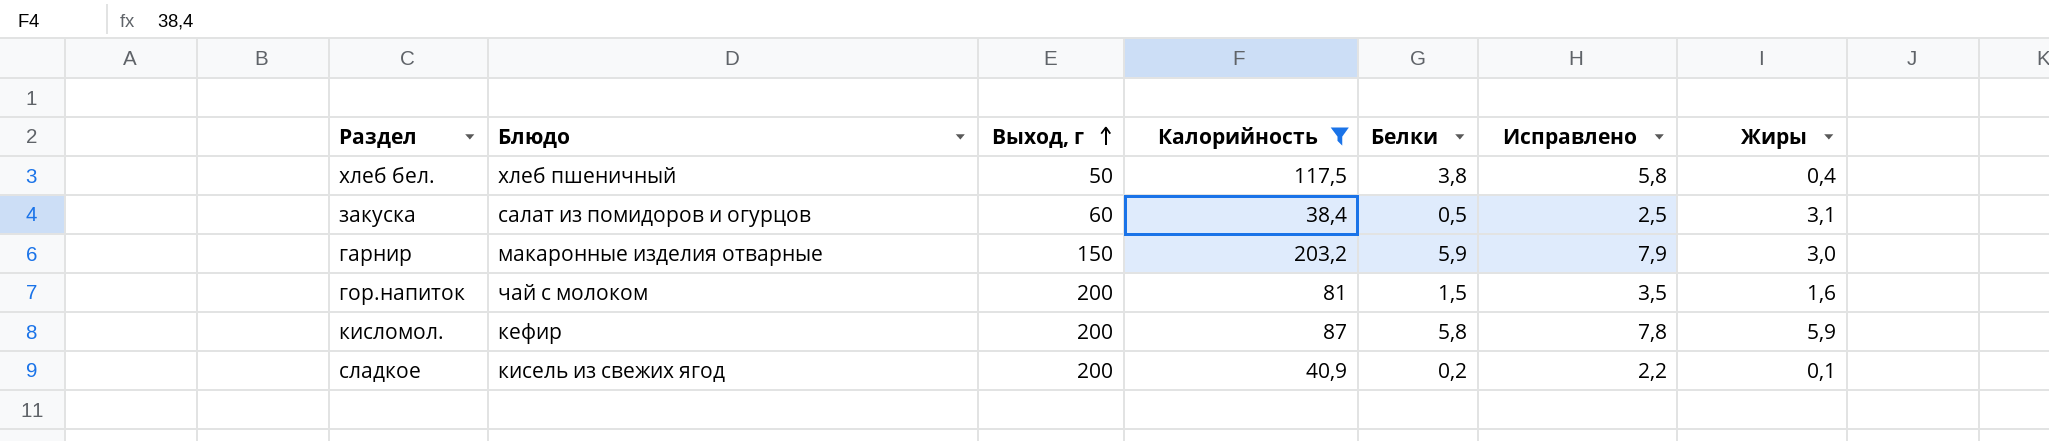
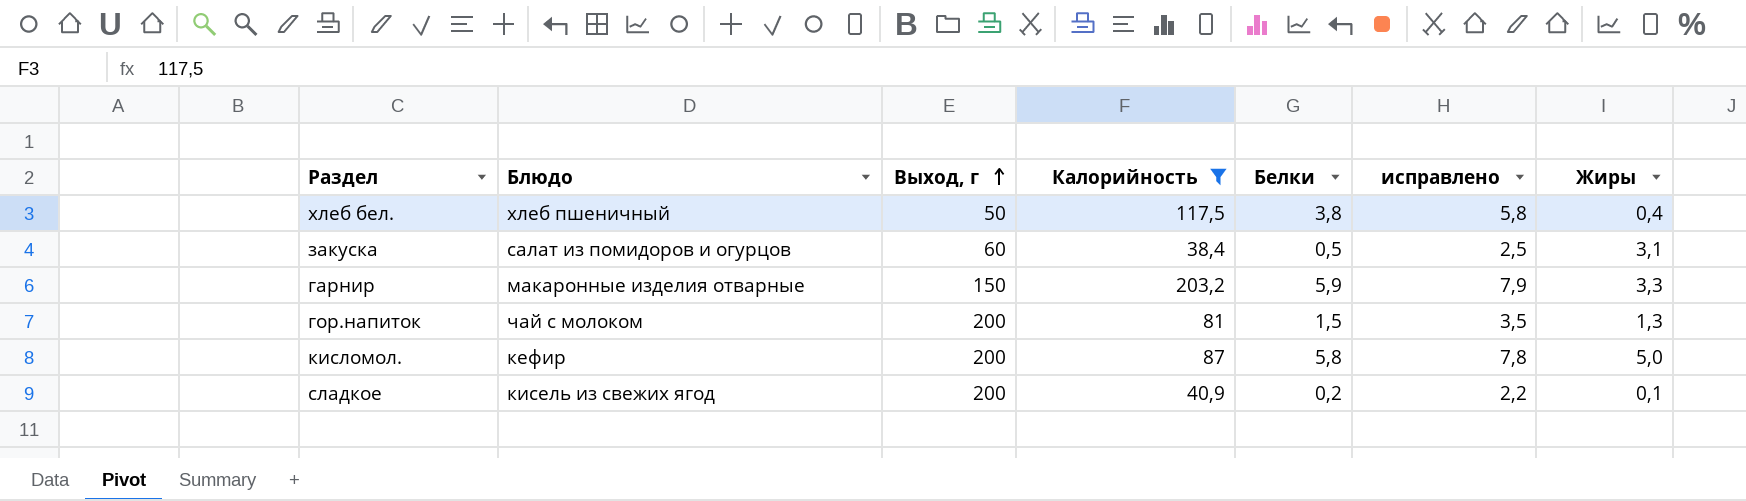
column name: Исправлено -> исправлено
гарнир | Жиры: 3,0 -> 3,3
гор.напиток | Жиры: 1,6 -> 1,3
кисломол. | Жиры: 5,9 -> 5,0

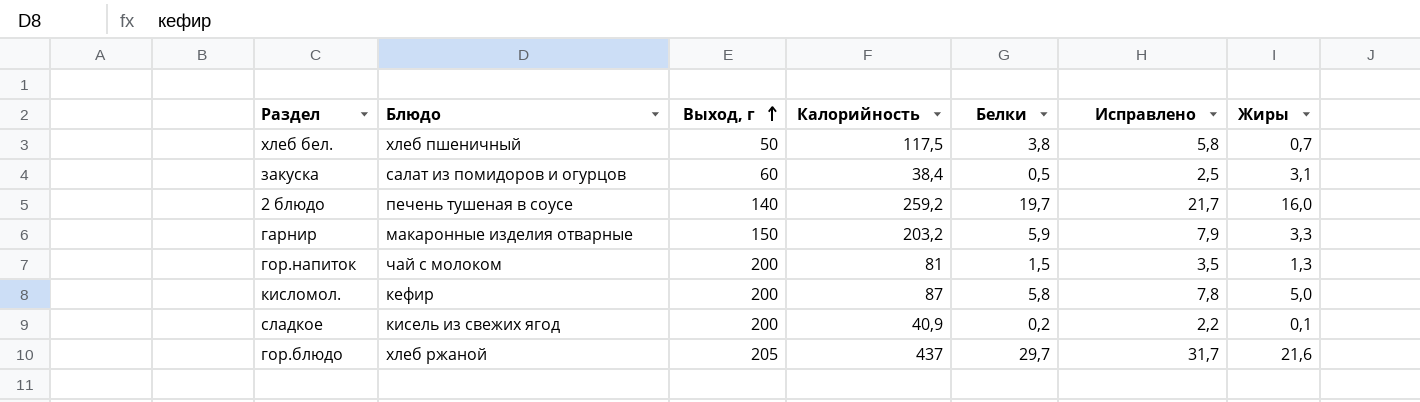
filter: Калорийность <= 203,2 -> none
column name: исправлено -> Исправлено
хлеб бел. | Жиры: 0,4 -> 0,7

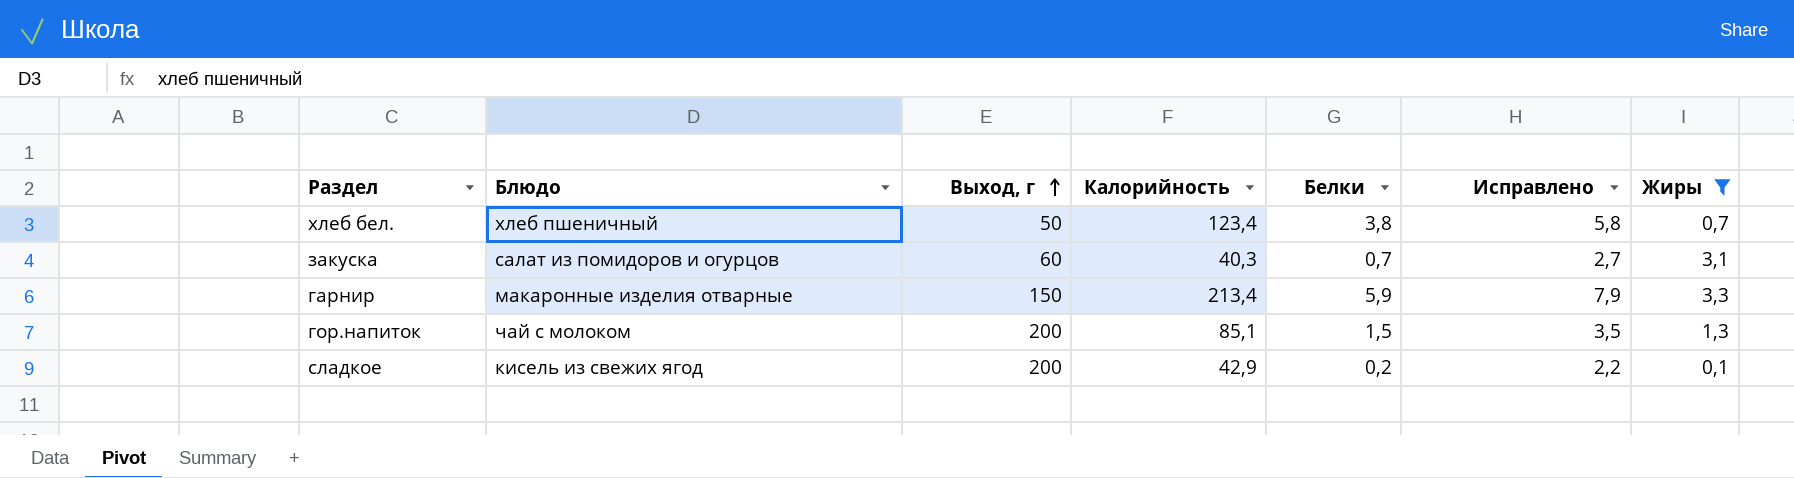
filter: none -> Жиры <= 3,3
хлеб бел. | Калорийность: 117,5 -> 123,4
закуска | Калорийность: 38,4 -> 40,3
закуска | Белки: 0,5 -> 0,7
закуска | Исправлено: 2,5 -> 2,7
гарнир | Калорийность: 203,2 -> 213,4
гор.напиток | Калорийность: 81 -> 85,1
сладкое | Калорийность: 40,9 -> 42,9

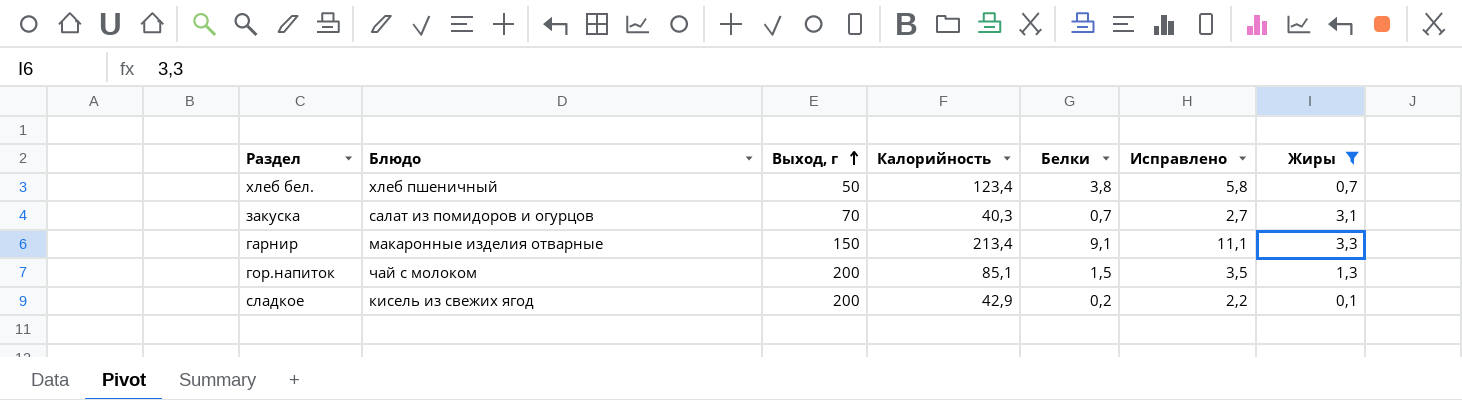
закуска | Выход, г: 60 -> 70
гарнир | Белки: 5,9 -> 9,1
гарнир | Исправлено: 7,9 -> 11,1

